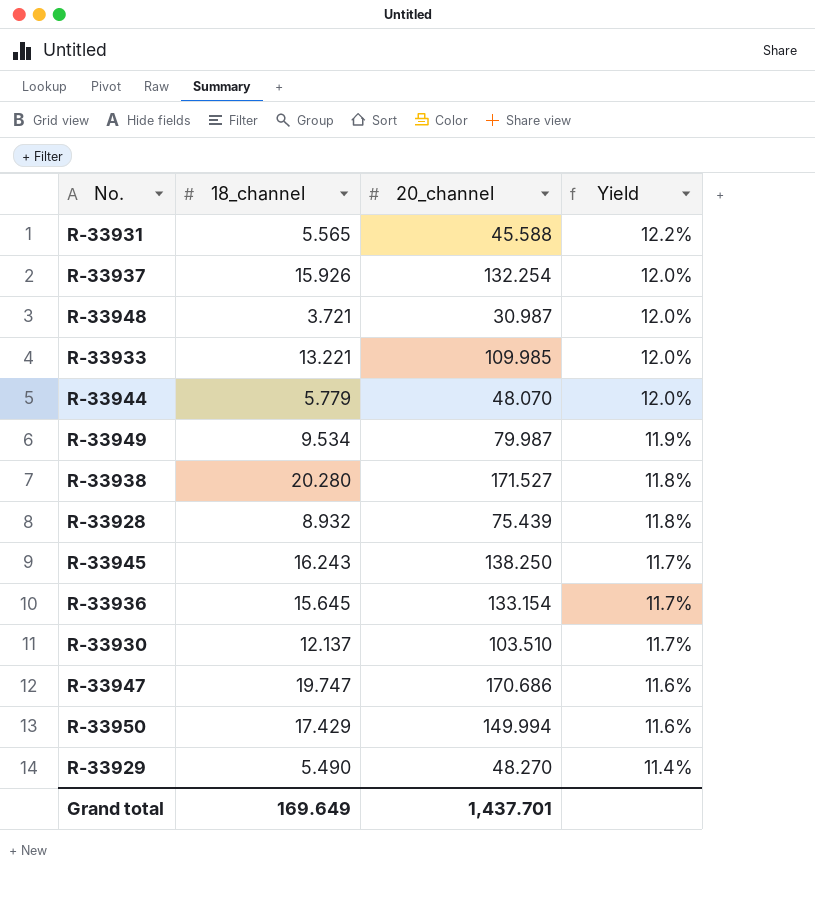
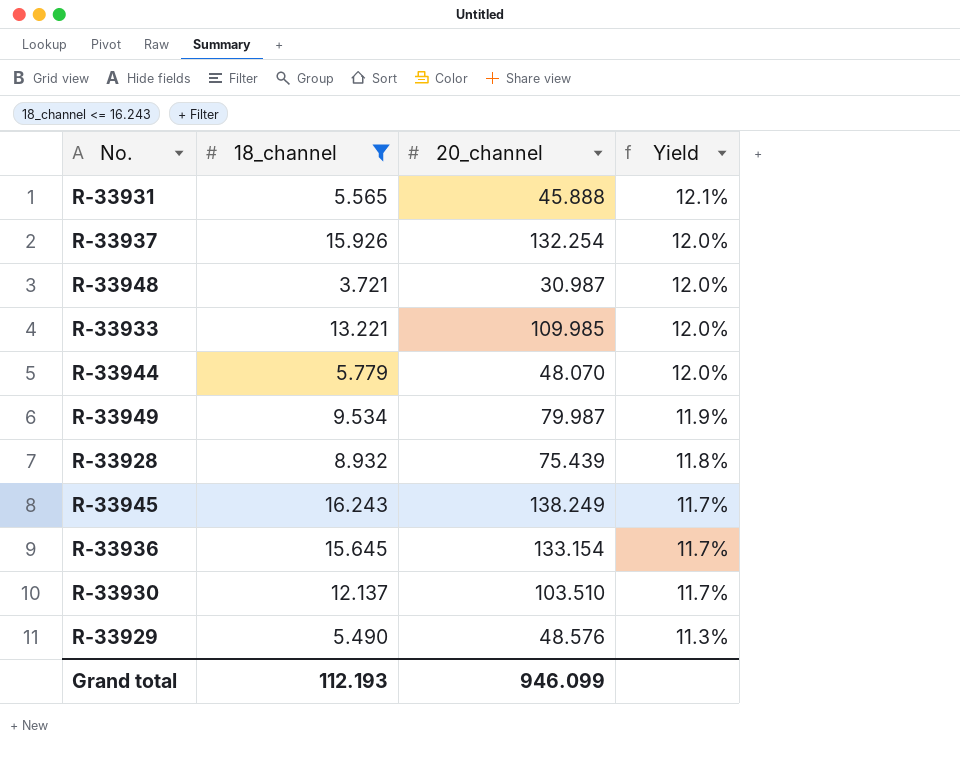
filter: none -> 18_channel <= 16.243
R-33931 | 20_channel: 45.588 -> 45.888
R-33931 | Yield: 12.2% -> 12.1%
R-33945 | 20_channel: 138.250 -> 138.249
R-33929 | 20_channel: 48.270 -> 48.576
R-33929 | Yield: 11.4% -> 11.3%
Grand total | 18_channel: 169.649 -> 112.193
Grand total | 20_channel: 1,437.701 -> 946.099

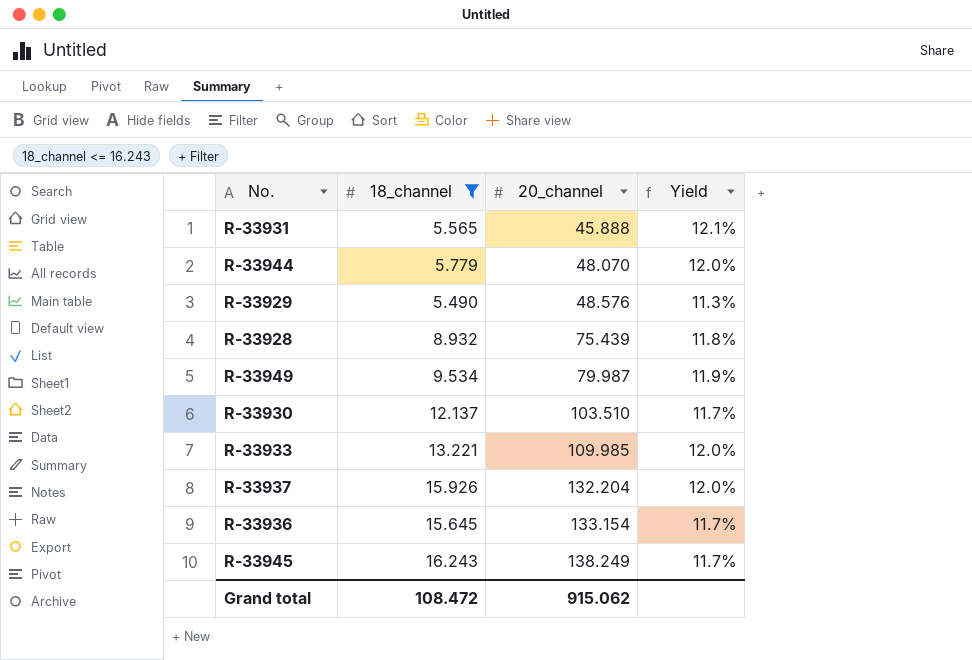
row order: Yield descending -> 20_channel ascending
row R-33948: 3.721 | 30.987 | 12.0% -> none
R-33937 | 20_channel: 132.254 -> 132.204
Grand total | 18_channel: 112.193 -> 108.472
Grand total | 20_channel: 946.099 -> 915.062

